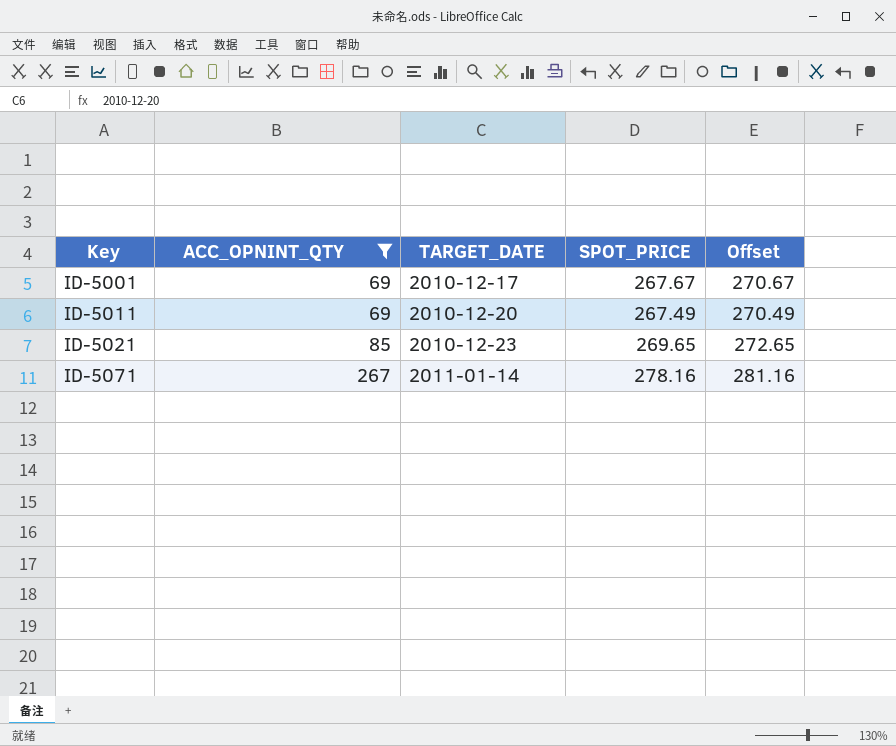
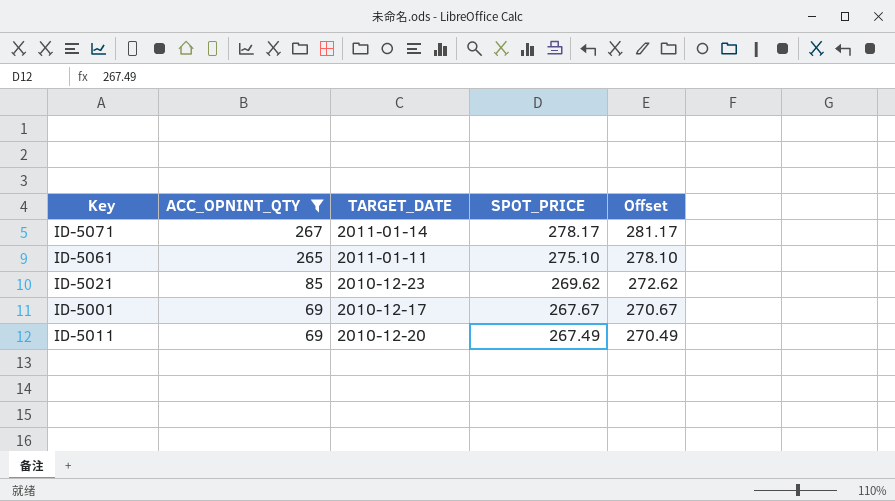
row order: Key ascending -> ACC_OPNINT_QTY descending
ID-5071 | SPOT_PRICE: 278.16 -> 278.17
ID-5071 | Offset: 281.16 -> 281.17
row ID-5061: none -> 265 | 2011-01-11 | 275.10 | 278.10
ID-5021 | SPOT_PRICE: 269.65 -> 269.62
ID-5021 | Offset: 272.65 -> 272.62

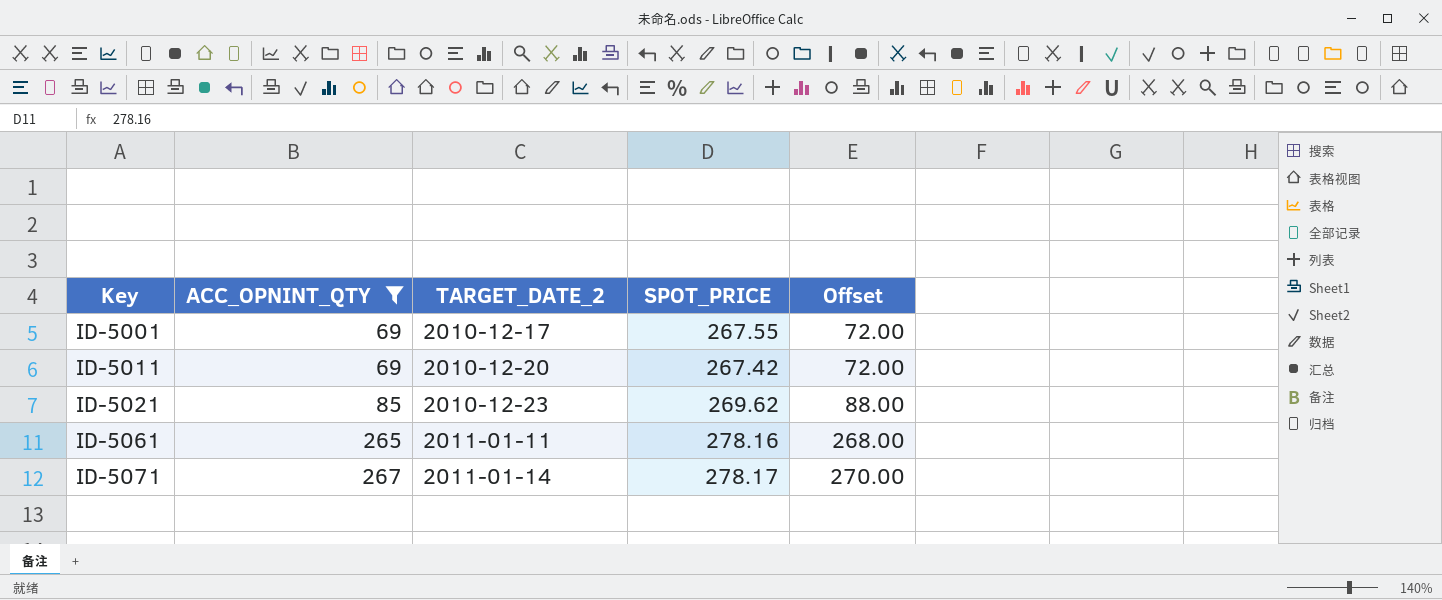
row order: ACC_OPNINT_QTY descending -> Key ascending
column name: TARGET_DATE -> TARGET_DATE_2
column Offset | formula: [SPOT_PRICE] + 3 -> [ACC_OPNINT_QTY] + 3
ID-5001 | SPOT_PRICE: 267.67 -> 267.55
ID-5011 | SPOT_PRICE: 267.49 -> 267.42
ID-5061 | SPOT_PRICE: 275.10 -> 278.16

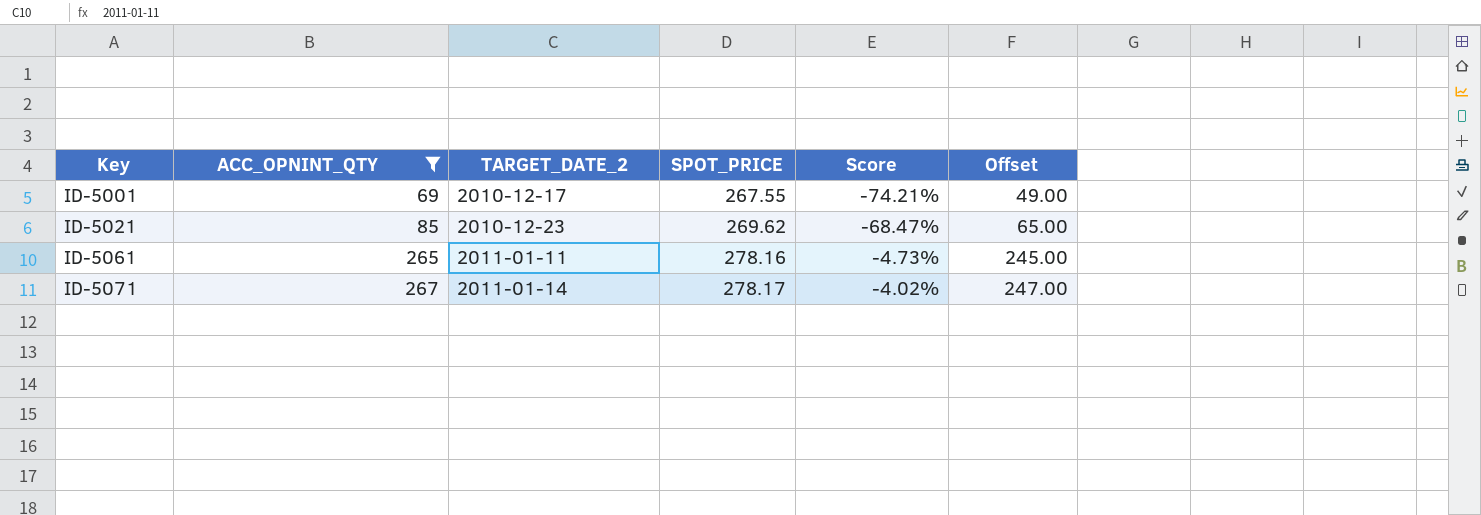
column Score | formula: none -> ([ACC_OPNINT_QTY] - [SPOT_PRICE]) / [SPOT_PRICE]
column Offset | formula: [ACC_OPNINT_QTY] + 3 -> [ACC_OPNINT_QTY] - 20
row ID-5011: 69 | 2010-12-20 | 267.42 | 72.00 -> none

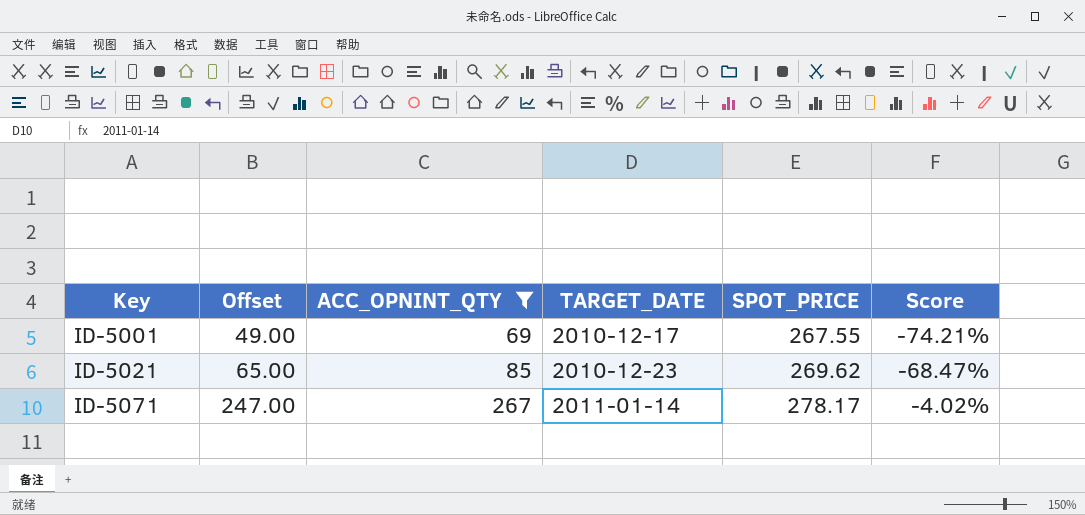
column Offset | position: 6 -> 2
column name: TARGET_DATE_2 -> TARGET_DATE
row ID-5061: 265 | 2011-01-11 | 278.16 | -4.73% | 245.00 -> none

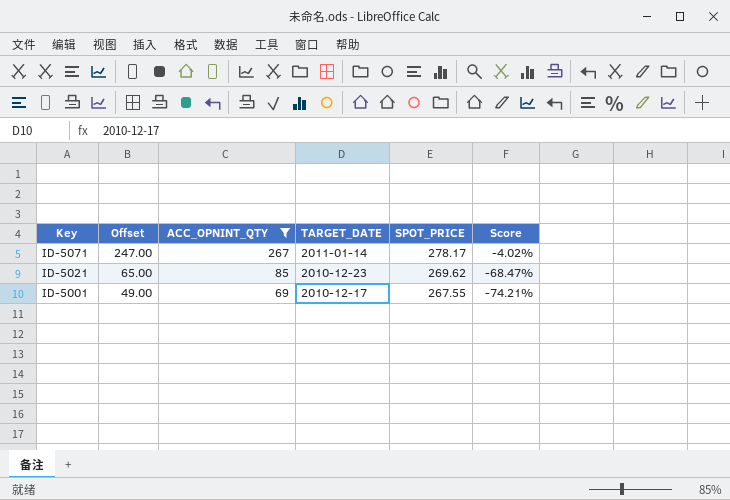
row order: Key ascending -> Key descending

